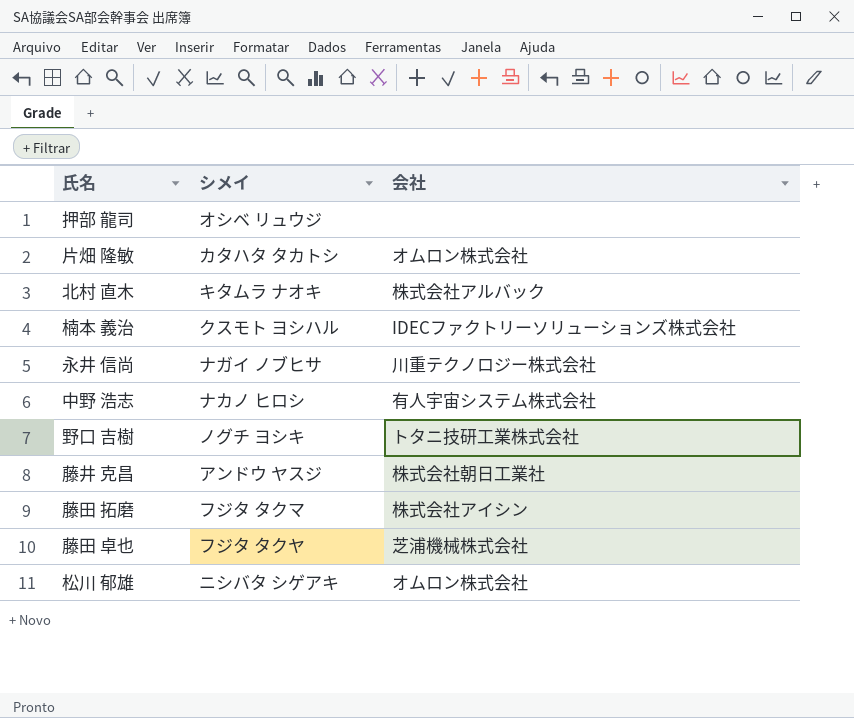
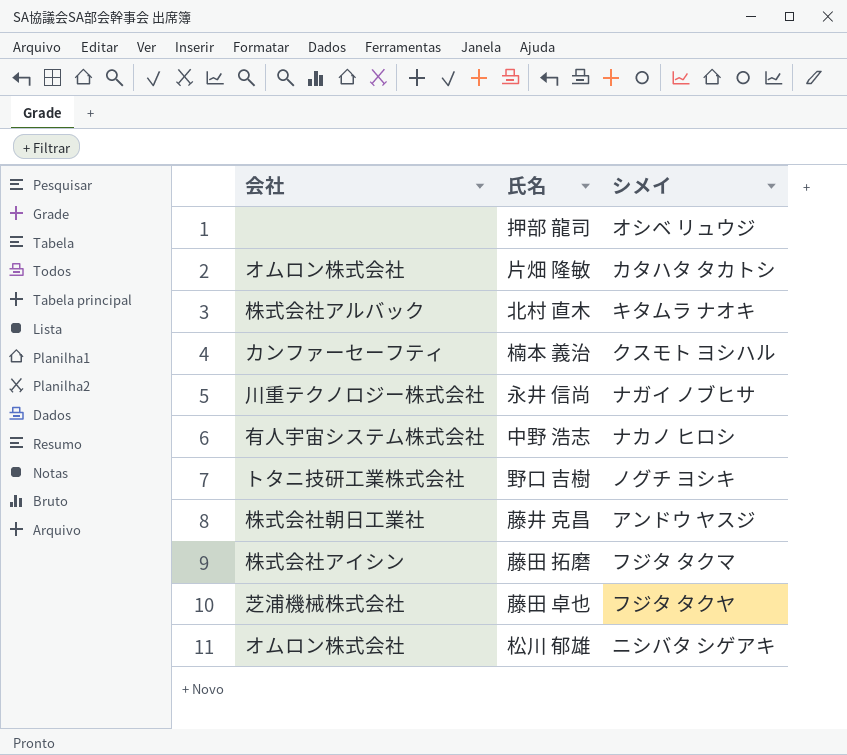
column 会社 | position: 3 -> 1
楠本 義治 | 会社: IDECファクトリーソリューションズ株式会社 -> カンファーセーフティ

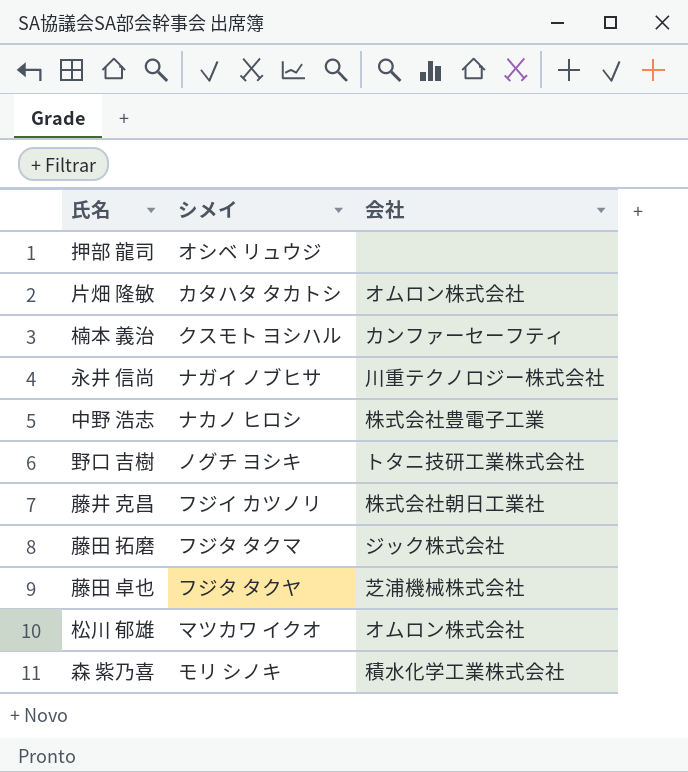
column 会社 | position: 1 -> 3
row 北村 直木: 株式会社アルバック | キタムラ ナオキ -> none
中野 浩志 | 会社: 有人宇宙システム株式会社 -> 株式会社豊電子工業
藤井 克昌 | シメイ: アンドウ ヤスジ -> フジイ カツノリ
藤田 拓磨 | 会社: 株式会社アイシン -> ジック株式会社
松川 郁雄 | シメイ: ニシバタ シゲアキ -> マツカワ イクオ
row 森 紫乃喜: none -> モリ シノキ | 積水化学工業株式会社

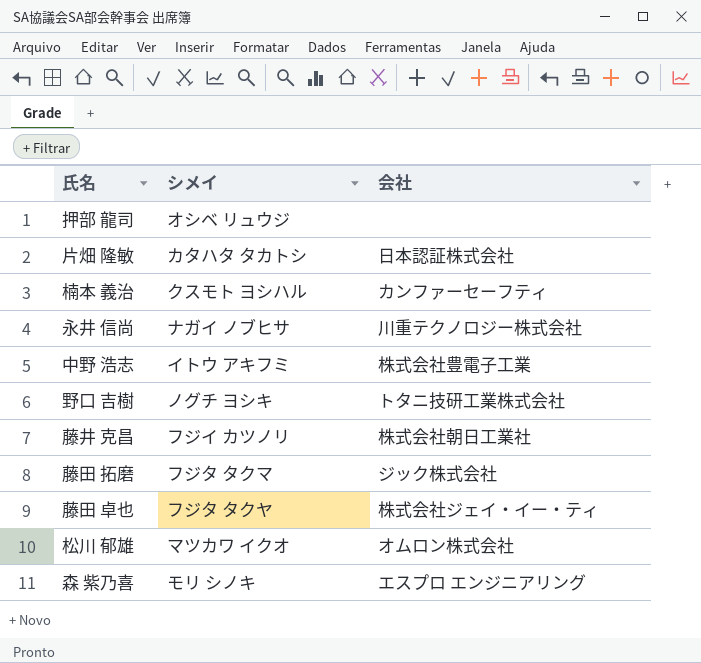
片畑 隆敏 | 会社: オムロン株式会社 -> 日本認証株式会社
中野 浩志 | シメイ: ナカノ ヒロシ -> イトウ アキフミ
藤田 卓也 | 会社: 芝浦機械株式会社 -> 株式会社ジェイ・イー・ティ
森 紫乃喜 | 会社: 積水化学工業株式会社 -> エスプロ エンジニアリング

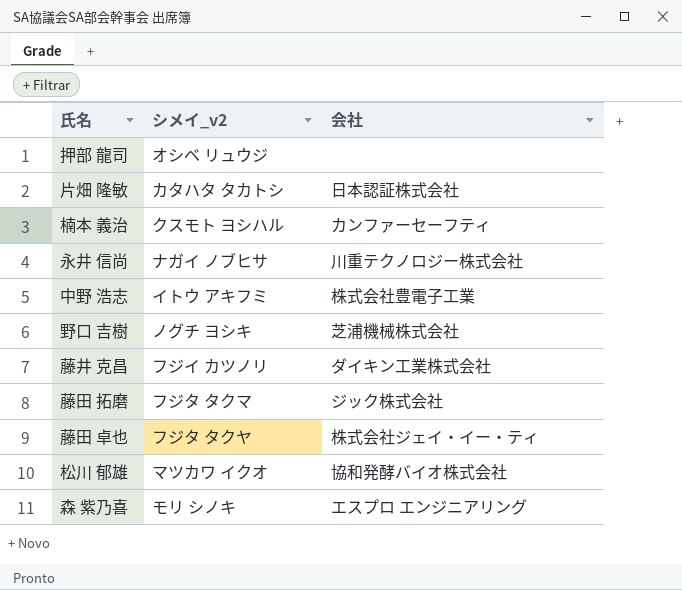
column name: シメイ -> シメイ_v2
野口 吉樹 | 会社: トタニ技研工業株式会社 -> 芝浦機械株式会社
藤井 克昌 | 会社: 株式会社朝日工業社 -> ダイキン工業株式会社
松川 郁雄 | 会社: オムロン株式会社 -> 協和発酵バイオ株式会社

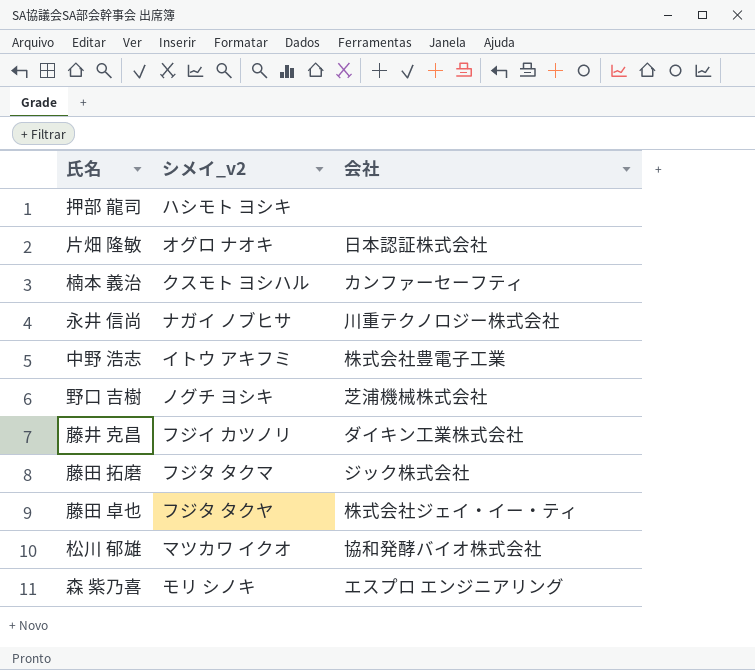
押部 龍司 | シメイ_v2: オシベ リュウジ -> ハシモト ヨシキ
片畑 隆敏 | シメイ_v2: カタハタ タカトシ -> オグロ ナオキ

